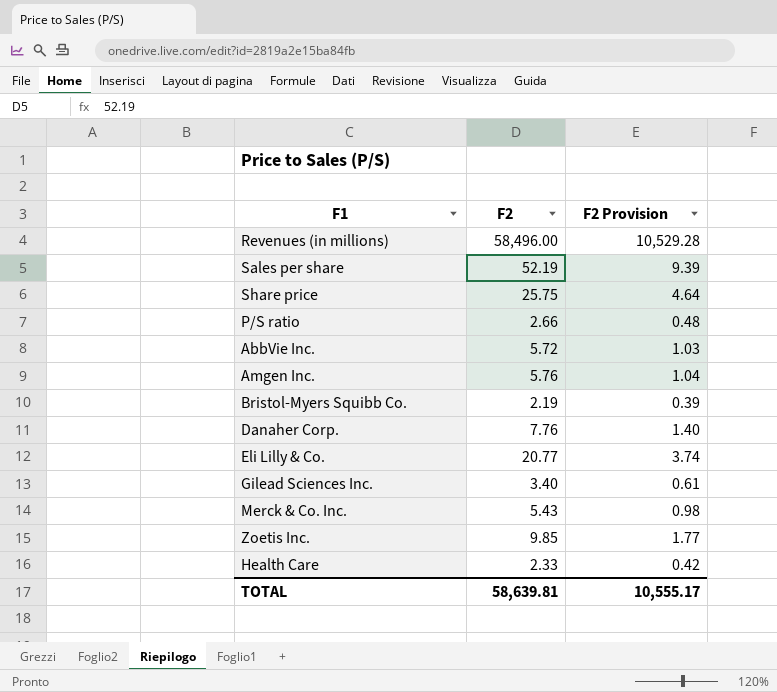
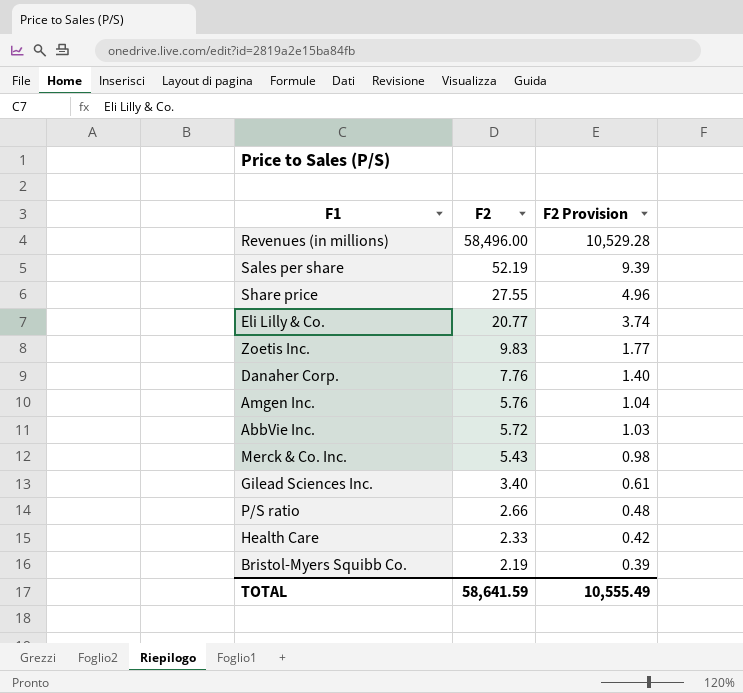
row order: none -> F2 descending
Share price | F2: 25.75 -> 27.55
Share price | F2 Provision: 4.64 -> 4.96
Zoetis Inc. | F2: 9.85 -> 9.83
TOTAL | F2: 58,639.81 -> 58,641.59
TOTAL | F2 Provision: 10,555.17 -> 10,555.49

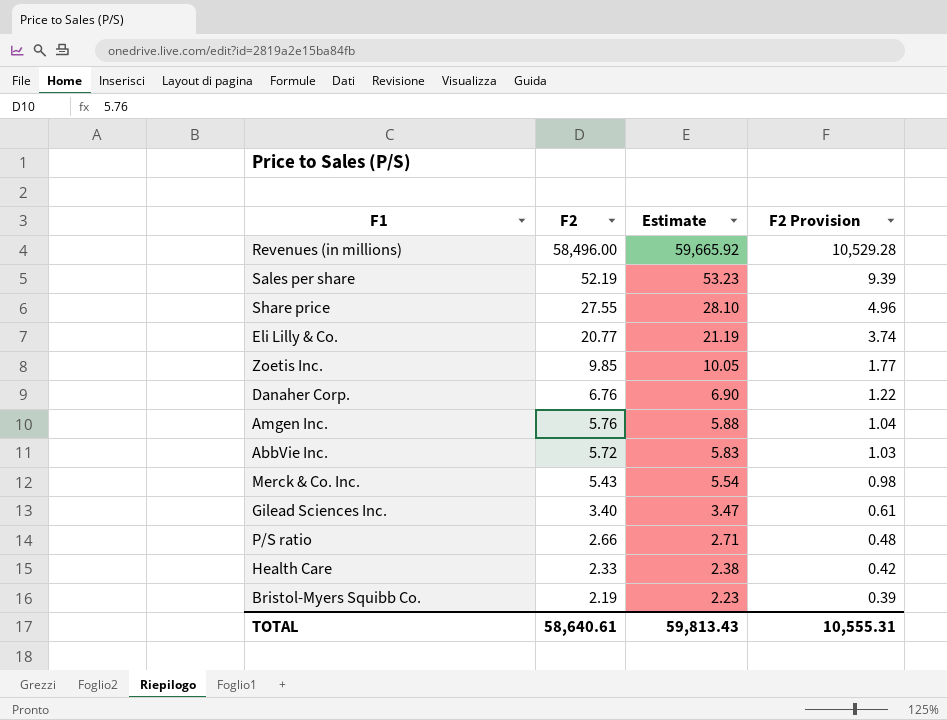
column Estimate | formula: none -> [F2] * 1.02
Zoetis Inc. | F2: 9.83 -> 9.85
Danaher Corp. | F2: 7.76 -> 6.76
Danaher Corp. | F2 Provision: 1.40 -> 1.22
TOTAL | F2: 58,641.59 -> 58,640.61
TOTAL | F2 Provision: 10,555.49 -> 10,555.31

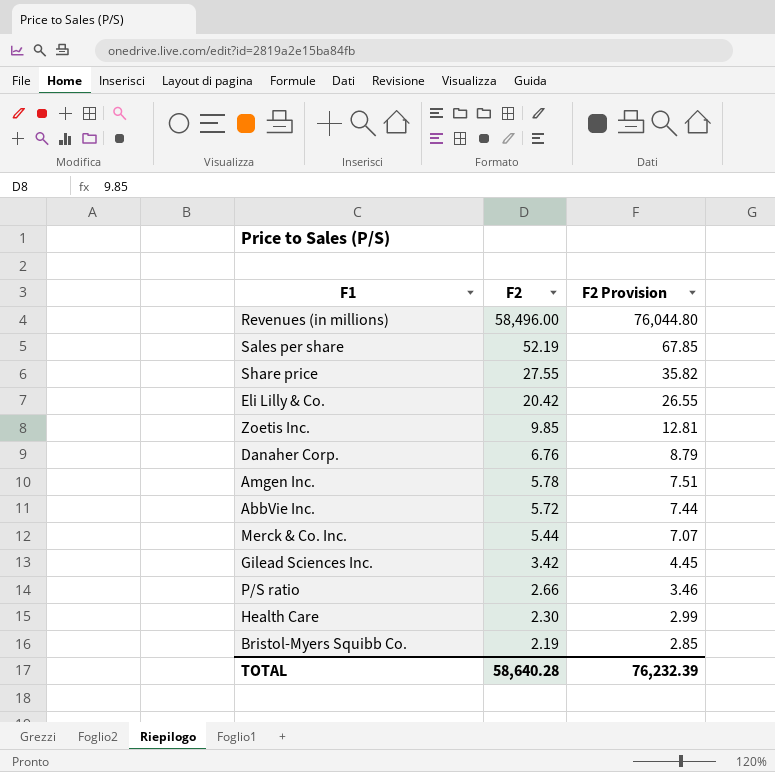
column Estimate | formula: [F2] * 1.02 -> none
column F2 Provision | formula: [F2] * 0.18 -> [F2] * 1.3
Eli Lilly & Co. | F2: 20.77 -> 20.42
Amgen Inc. | F2: 5.76 -> 5.78
Merck & Co. Inc. | F2: 5.43 -> 5.44
Gilead Sciences Inc. | F2: 3.40 -> 3.42
Health Care | F2: 2.33 -> 2.30
TOTAL | F2: 58,640.61 -> 58,640.28
TOTAL | F2 Provision: 10,555.31 -> 76,232.39

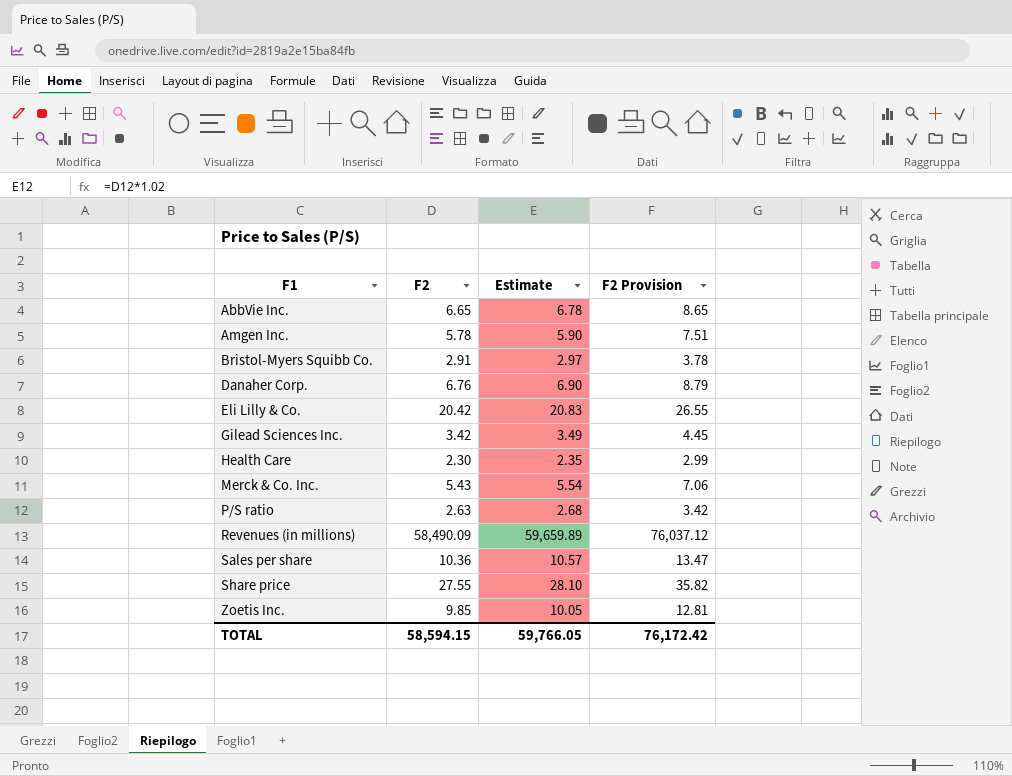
row order: F2 descending -> F1 ascending
column Estimate | formula: none -> [F2] * 1.02
AbbVie Inc. | F2: 5.72 -> 6.65
AbbVie Inc. | F2 Provision: 7.44 -> 8.65
Bristol-Myers Squibb Co. | F2: 2.19 -> 2.91
Bristol-Myers Squibb Co. | F2 Provision: 2.85 -> 3.78
Merck & Co. Inc. | F2: 5.44 -> 5.43
Merck & Co. Inc. | F2 Provision: 7.07 -> 7.06
P/S ratio | F2: 2.66 -> 2.63
P/S ratio | F2 Provision: 3.46 -> 3.42
Revenues (in millions) | F2: 58,496.00 -> 58,490.09
Revenues (in millions) | F2 Provision: 76,044.80 -> 76,037.12
Sales per share | F2: 52.19 -> 10.36
Sales per share | F2 Provision: 67.85 -> 13.47
TOTAL | F2: 58,640.28 -> 58,594.15
TOTAL | F2 Provision: 76,232.39 -> 76,172.42

